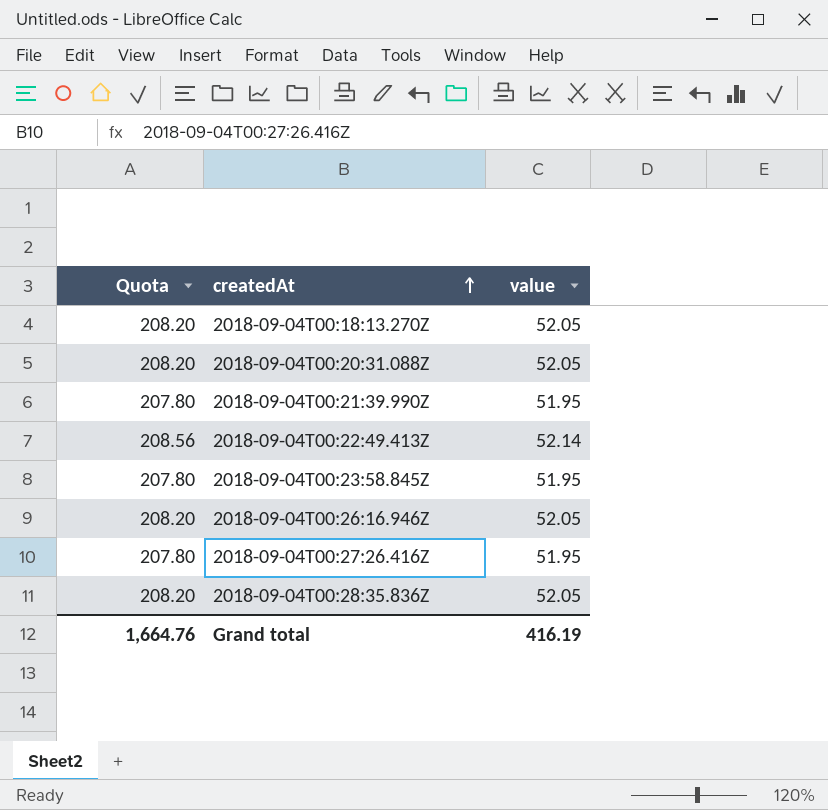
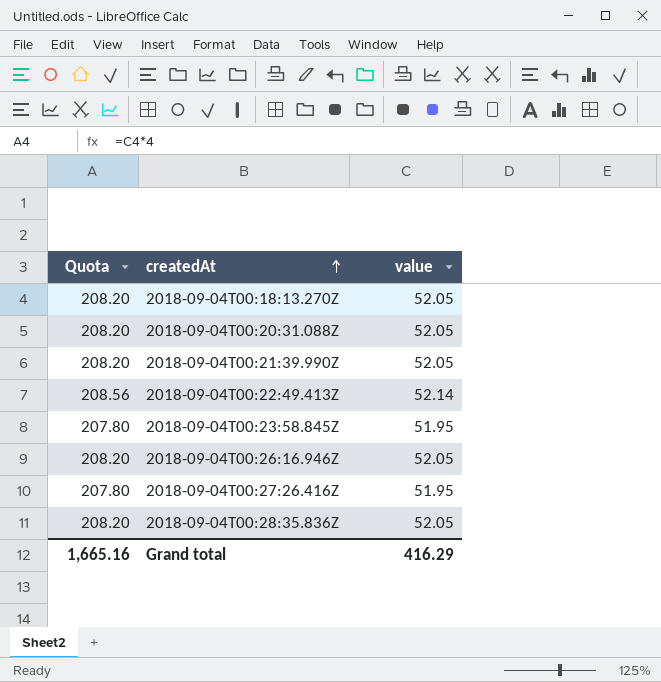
2018-09-04T00:21:39.990Z | Quota: 207.80 -> 208.20
2018-09-04T00:21:39.990Z | value: 51.95 -> 52.05
Grand total | Quota: 1,664.76 -> 1,665.16
Grand total | value: 416.19 -> 416.29

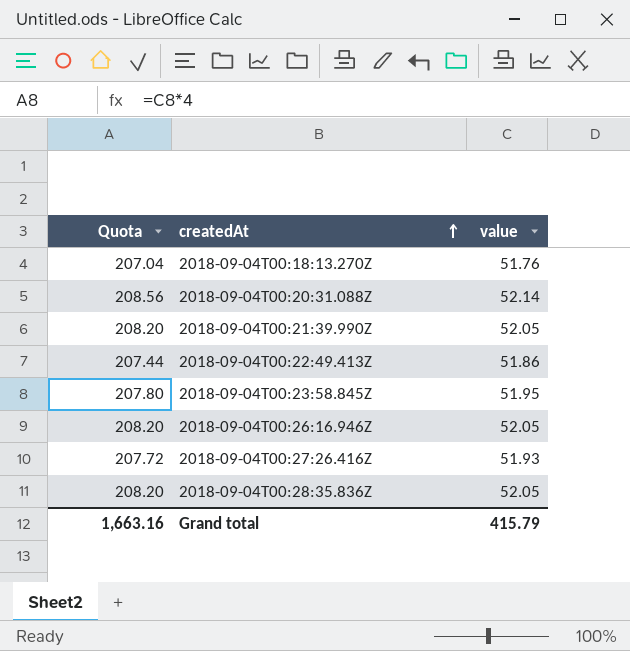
2018-09-04T00:18:13.270Z | Quota: 208.20 -> 207.04
2018-09-04T00:18:13.270Z | value: 52.05 -> 51.76
2018-09-04T00:20:31.088Z | Quota: 208.20 -> 208.56
2018-09-04T00:20:31.088Z | value: 52.05 -> 52.14
2018-09-04T00:22:49.413Z | Quota: 208.56 -> 207.44
2018-09-04T00:22:49.413Z | value: 52.14 -> 51.86
2018-09-04T00:27:26.416Z | Quota: 207.80 -> 207.72
2018-09-04T00:27:26.416Z | value: 51.95 -> 51.93
Grand total | Quota: 1,665.16 -> 1,663.16
Grand total | value: 416.29 -> 415.79

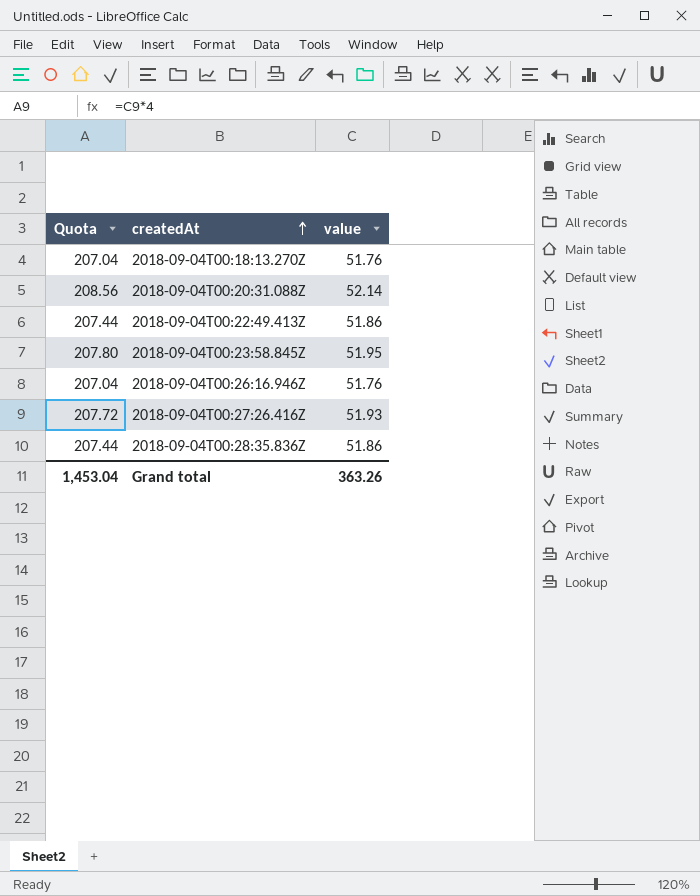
row 2018-09-04T00:21:39.990Z: 208.20 | 52.05 -> none
2018-09-04T00:26:16.946Z | Quota: 208.20 -> 207.04
2018-09-04T00:26:16.946Z | value: 52.05 -> 51.76
2018-09-04T00:28:35.836Z | Quota: 208.20 -> 207.44
2018-09-04T00:28:35.836Z | value: 52.05 -> 51.86
Grand total | Quota: 1,663.16 -> 1,453.04
Grand total | value: 415.79 -> 363.26

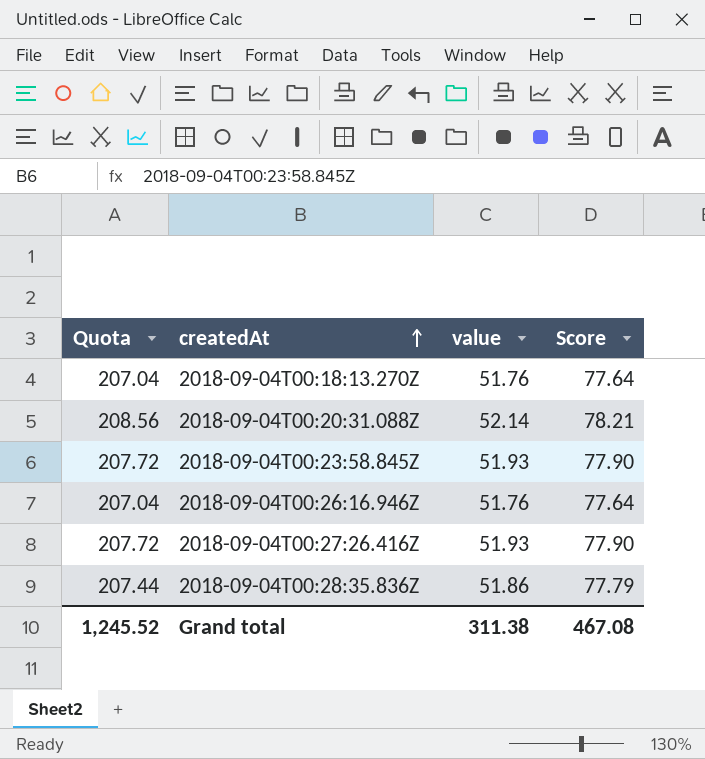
column Score | formula: none -> [value] * 1.5
row 2018-09-04T00:22:49.413Z: 207.44 | 51.86 -> none
2018-09-04T00:23:58.845Z | Quota: 207.80 -> 207.72
2018-09-04T00:23:58.845Z | value: 51.95 -> 51.93
Grand total | Quota: 1,453.04 -> 1,245.52
Grand total | value: 363.26 -> 311.38

